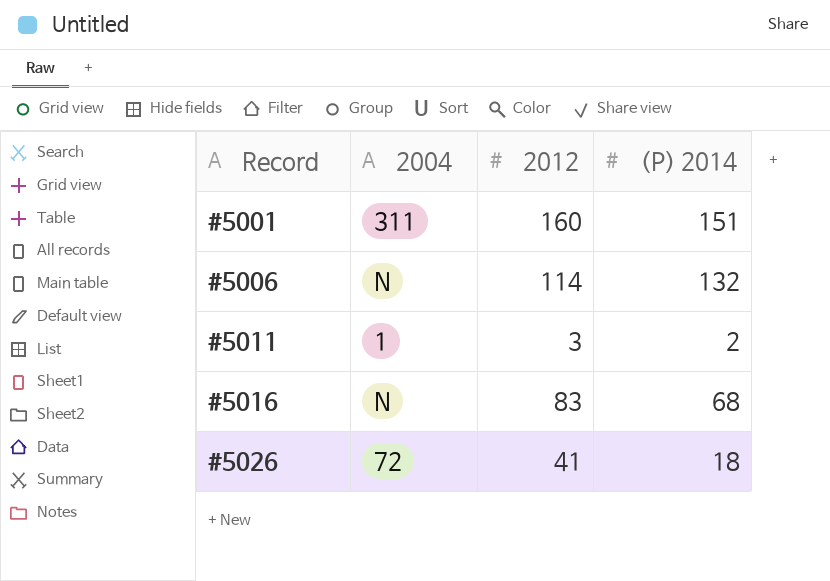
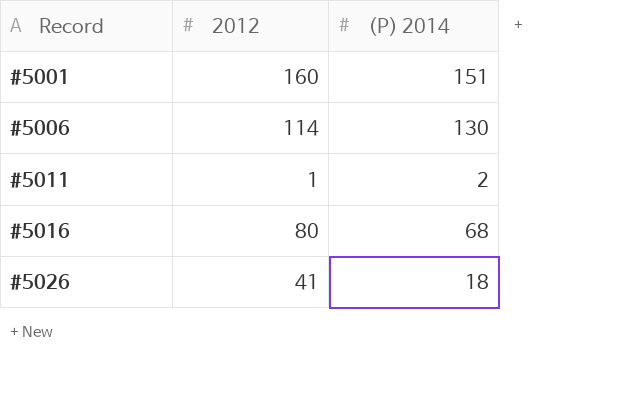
column 2004 | position: 2 -> none
#5006 | (P) 2014: 132 -> 130
#5011 | 2012: 3 -> 1
#5016 | 2012: 83 -> 80

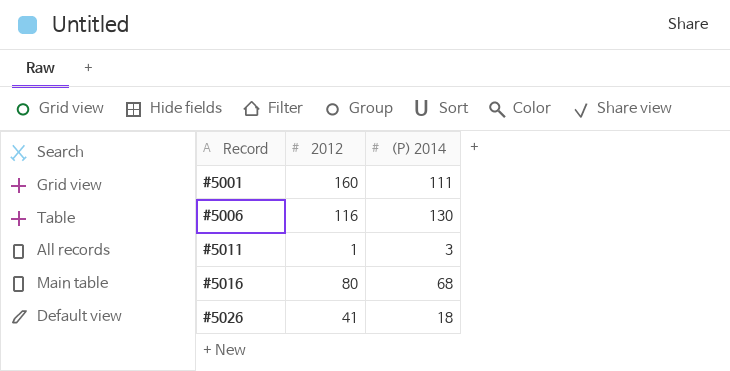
#5001 | (P) 2014: 151 -> 111
#5006 | 2012: 114 -> 116
#5011 | (P) 2014: 2 -> 3

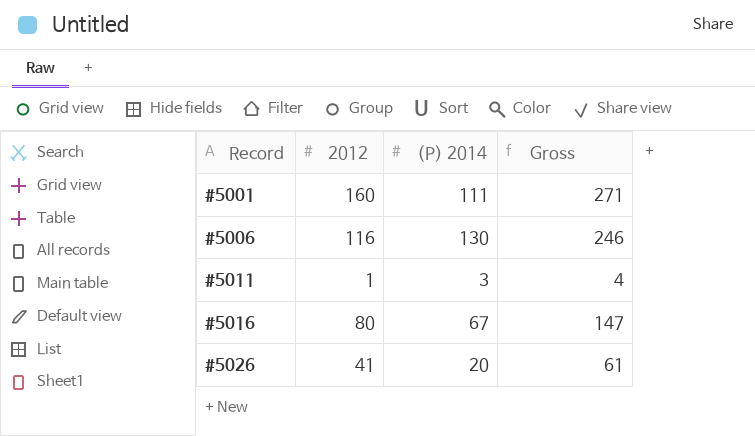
column Gross | formula: none -> [2012] + [(P) 2014]
#5016 | (P) 2014: 68 -> 67
#5026 | (P) 2014: 18 -> 20

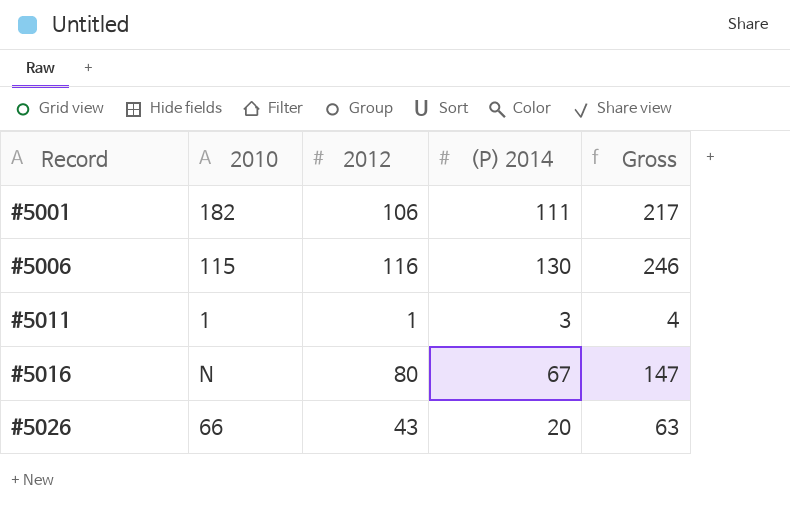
column 2010 | position: none -> 2
#5001 | 2012: 160 -> 106
#5001 | Gross: 271 -> 217
#5026 | 2012: 41 -> 43
#5026 | Gross: 61 -> 63

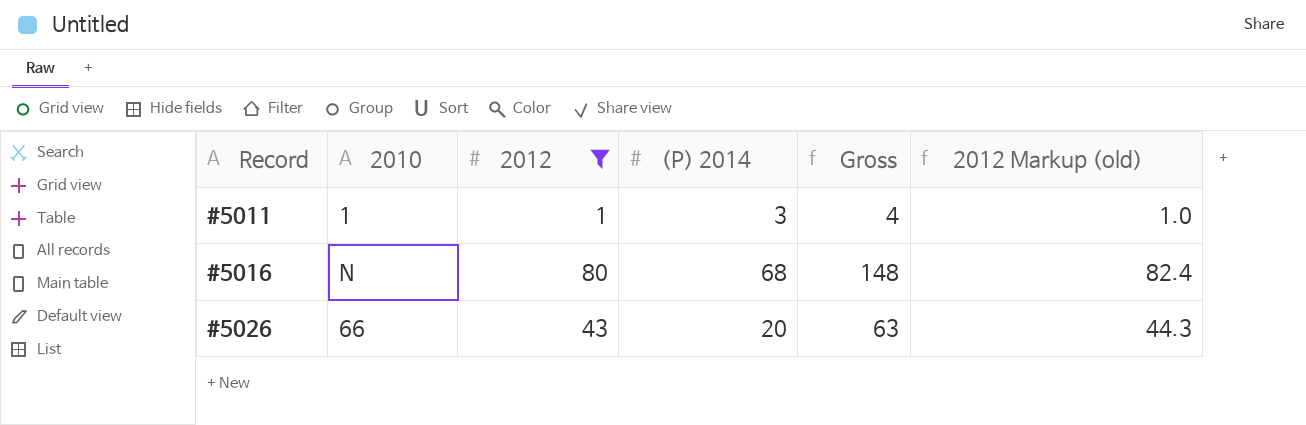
filter: none -> 2012 <= 80
column 2012 Markup (old) | formula: none -> [2012] * 1.03
#5016 | (P) 2014: 67 -> 68
#5016 | Gross: 147 -> 148

